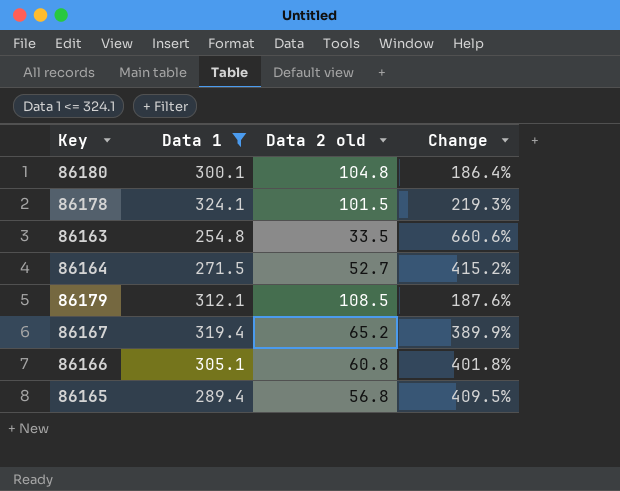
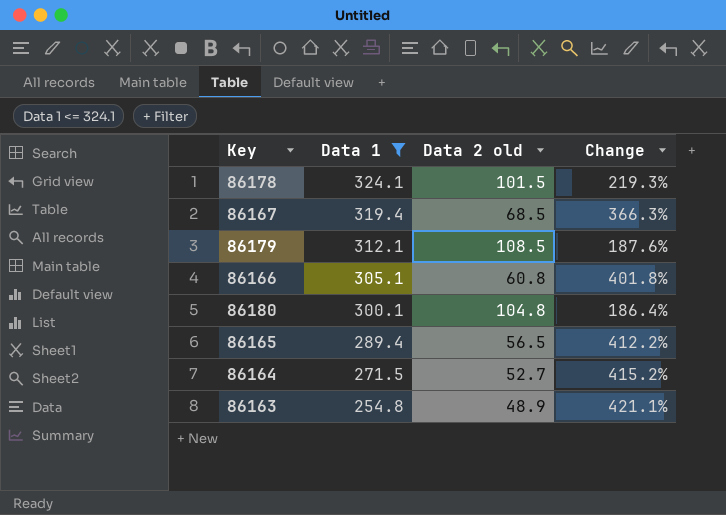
row order: none -> Data 1 descending
86167 | Data 2 old: 65.2 -> 68.5
86167 | Change: 389.9% -> 366.3%
86165 | Data 2 old: 56.8 -> 56.5
86165 | Change: 409.5% -> 412.2%
86163 | Data 2 old: 33.5 -> 48.9
86163 | Change: 660.6% -> 421.1%

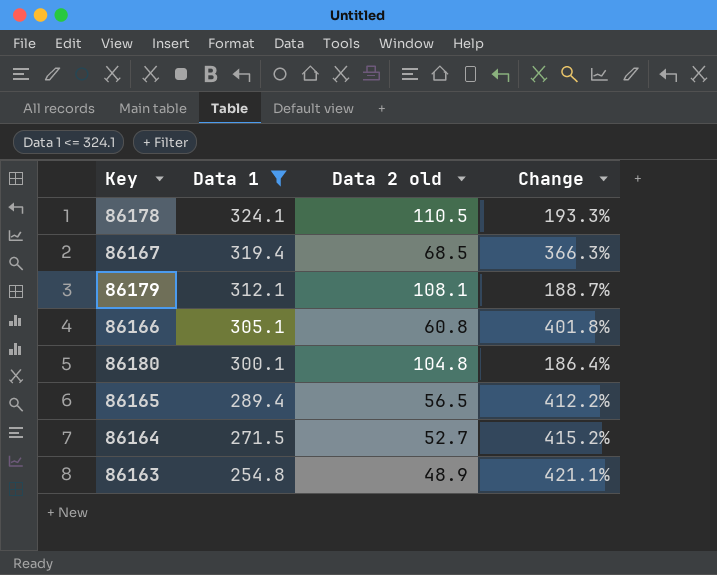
86178 | Data 2 old: 101.5 -> 110.5
86178 | Change: 219.3% -> 193.3%
86179 | Data 2 old: 108.5 -> 108.1
86179 | Change: 187.6% -> 188.7%

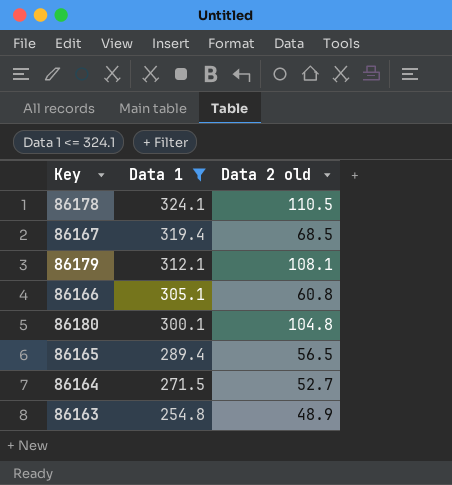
column Change | formula: ([Data 1] - [Data 2 old]) / [Data 2 old] -> none

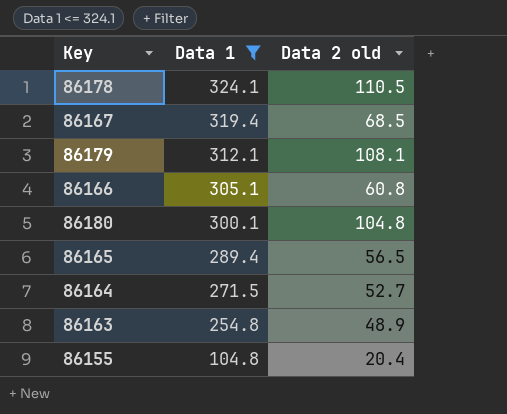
row 86155: none -> 104.8 | 20.4

